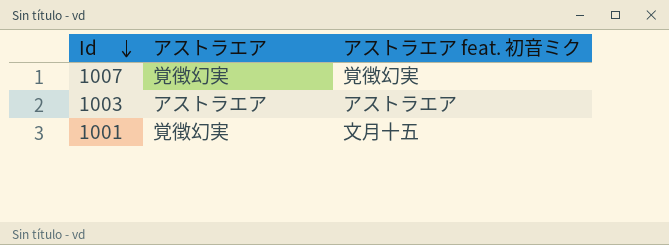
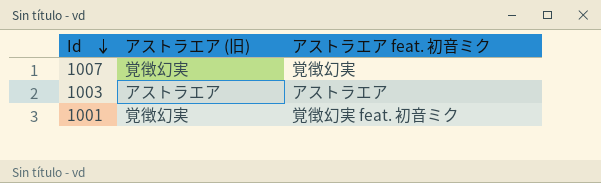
column name: アストラエア -> アストラエア (旧)
1001 | アストラエア feat. 初音ミク: 文月十五 -> 覚徴幻実 feat. 初音ミク

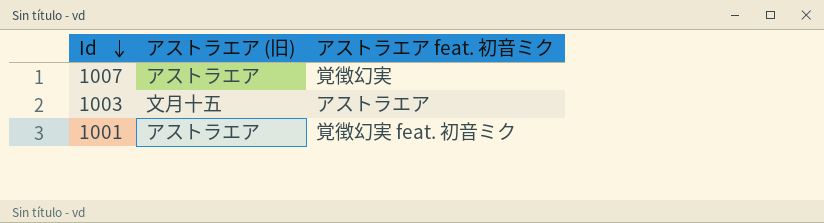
1007 | アストラエア (旧): 覚徴幻実 -> アストラエア
1003 | アストラエア (旧): アストラエア -> 文月十五
1001 | アストラエア (旧): 覚徴幻実 -> アストラエア

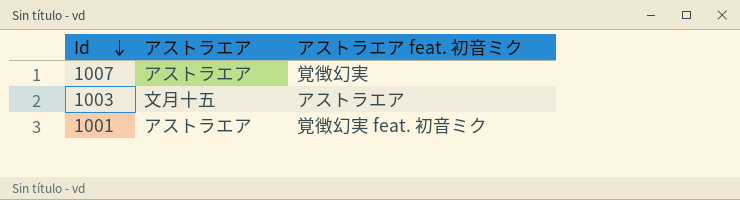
column name: アストラエア (旧) -> アストラエア

